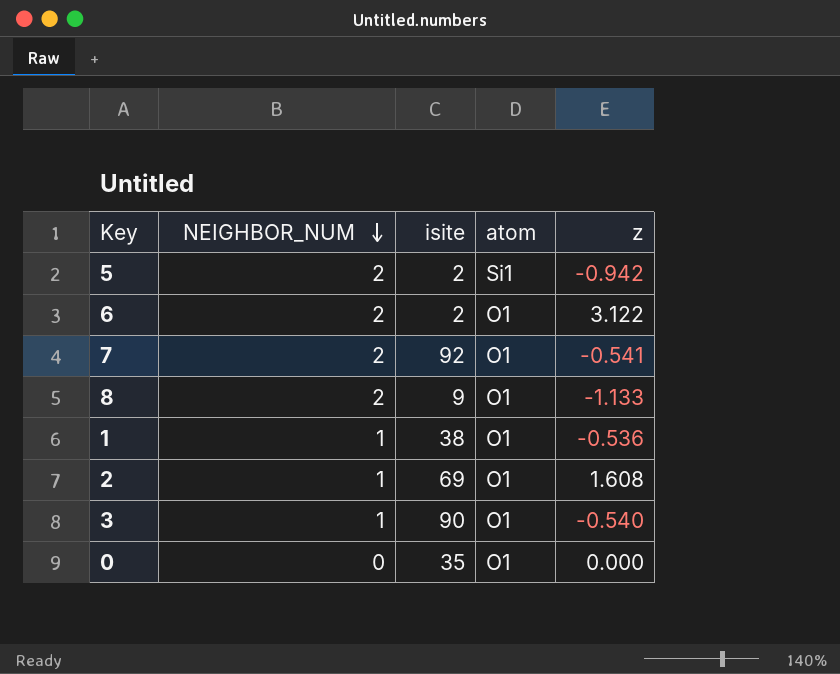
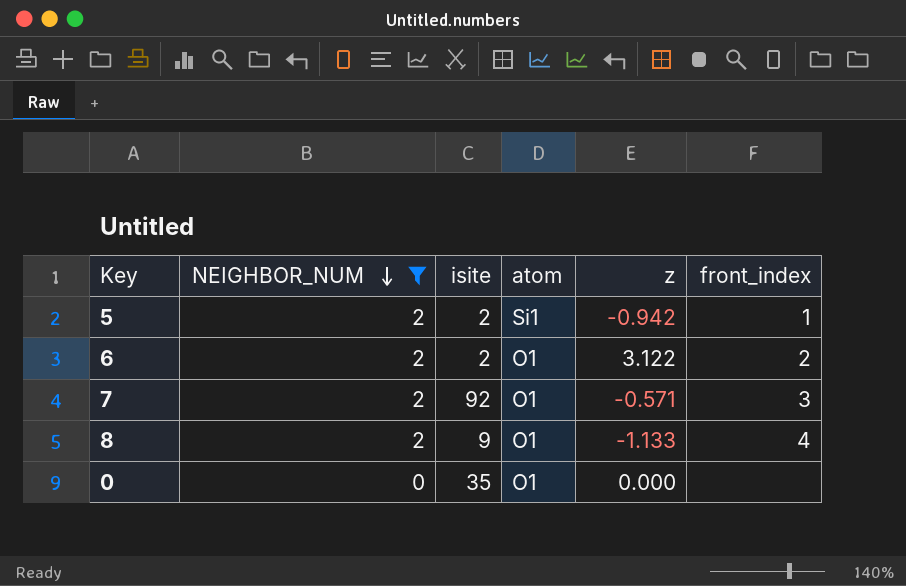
filter: none -> NEIGHBOR_NUM != 1
column front_index | position: none -> 6
7 | z: -0.541 -> -0.571

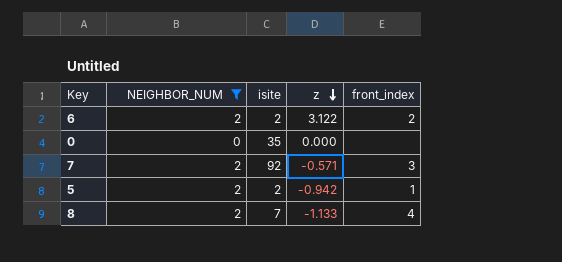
row order: NEIGHBOR_NUM descending -> z descending
column atom | position: 4 -> none
8 | isite: 9 -> 7

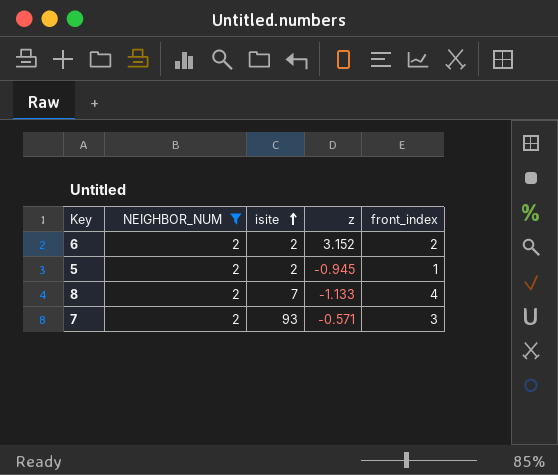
row order: z descending -> isite ascending
row 0: 0 | 35 | 0.000 | none -> none
6 | z: 3.122 -> 3.152
5 | z: -0.942 -> -0.945
7 | isite: 92 -> 93

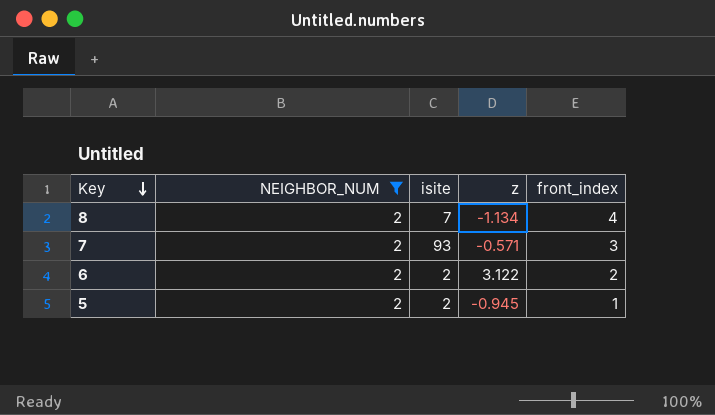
row order: isite ascending -> Key descending
8 | z: -1.133 -> -1.134
6 | z: 3.152 -> 3.122

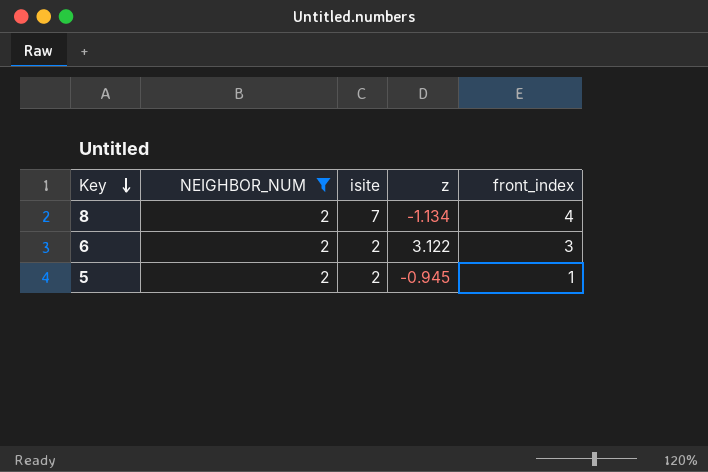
row 7: 2 | 93 | -0.571 | 3 -> none
6 | front_index: 2 -> 3

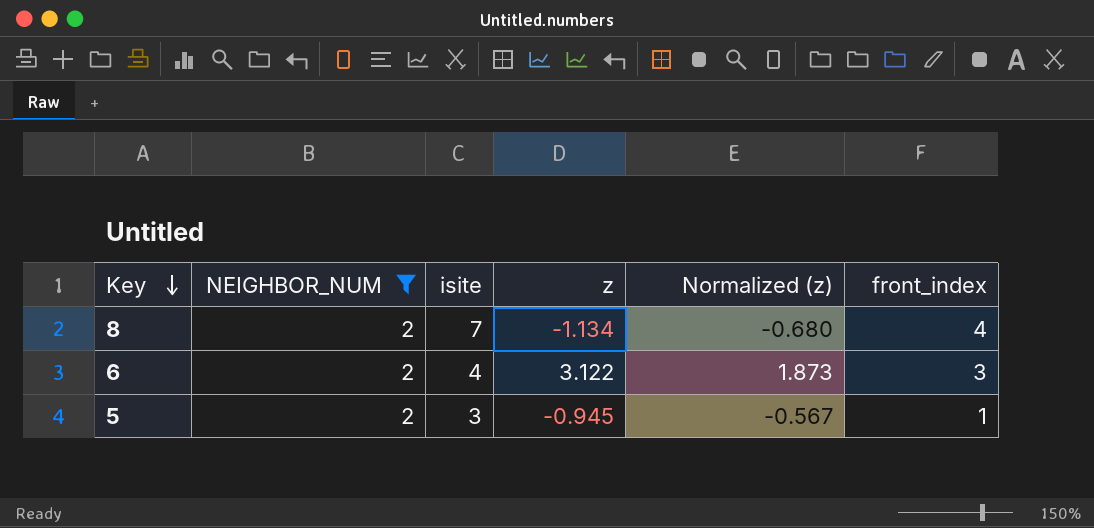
column Normalized (z) | formula: none -> [z] * 0.6
6 | isite: 2 -> 4
5 | isite: 2 -> 3

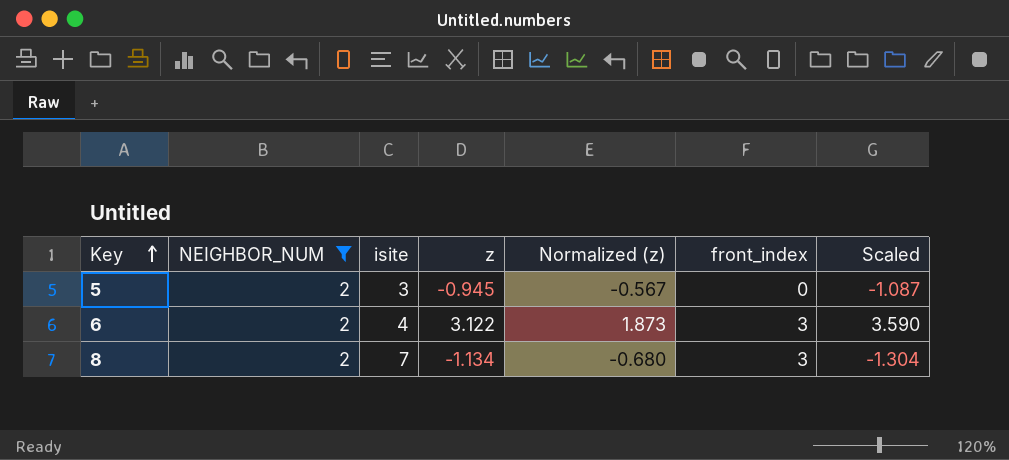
row order: Key descending -> Key ascending
column Scaled | formula: none -> [z] * 1.15
5 | front_index: 1 -> 0
8 | front_index: 4 -> 3

